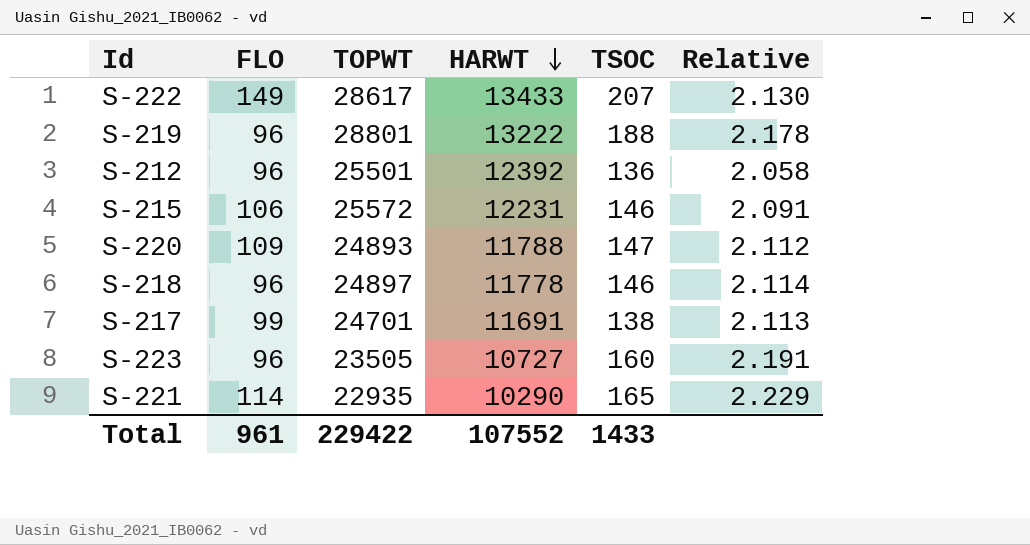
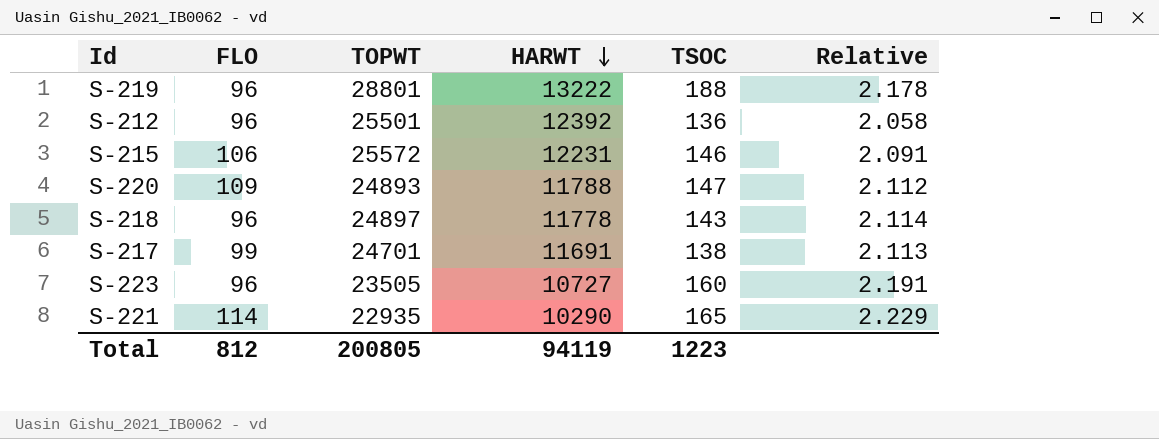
row S-222: 149 | 28617 | 13433 | 207 | 2.130 -> none
S-218 | TSOC: 146 -> 143
Total | FLO: 961 -> 812
Total | TOPWT: 229422 -> 200805
Total | HARWT: 107552 -> 94119
Total | TSOC: 1433 -> 1223

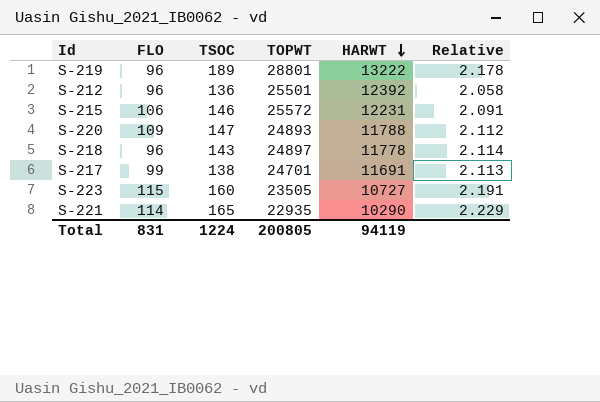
column TSOC | position: 5 -> 3
S-219 | TSOC: 188 -> 189
S-223 | FLO: 96 -> 115
Total | FLO: 812 -> 831
Total | TSOC: 1223 -> 1224

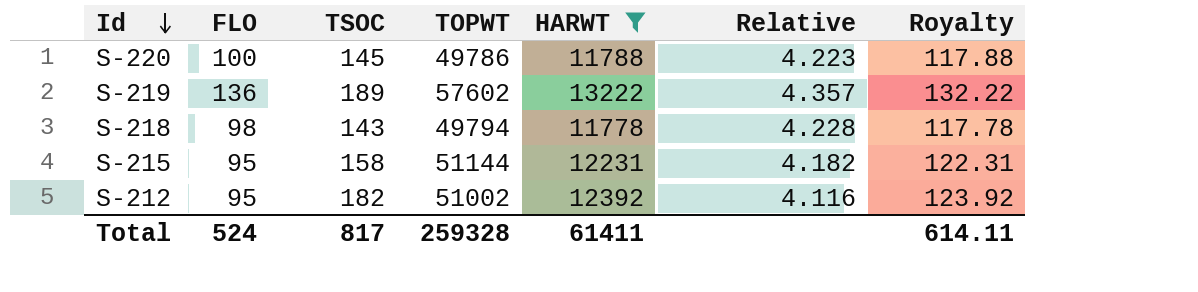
filter: none -> HARWT >= 11778
row order: HARWT descending -> Id descending
column Royalty | formula: none -> [HARWT] * 0.01
S-220 | FLO: 109 -> 100
S-220 | TSOC: 147 -> 145
S-220 | TOPWT: 24893 -> 49786
S-220 | Relative: 2.112 -> 4.223
S-219 | FLO: 96 -> 136
S-219 | TOPWT: 28801 -> 57602
S-219 | Relative: 2.178 -> 4.357
S-218 | FLO: 96 -> 98
S-218 | TOPWT: 24897 -> 49794
S-218 | Relative: 2.114 -> 4.228
S-215 | FLO: 106 -> 95
S-215 | TSOC: 146 -> 158
S-215 | TOPWT: 25572 -> 51144
S-215 | Relative: 2.091 -> 4.182
S-212 | FLO: 96 -> 95
S-212 | TSOC: 136 -> 182
S-212 | TOPWT: 25501 -> 51002
S-212 | Relative: 2.058 -> 4.116
Total | FLO: 831 -> 524
Total | TSOC: 1224 -> 817
Total | TOPWT: 200805 -> 259328
Total | HARWT: 94119 -> 61411

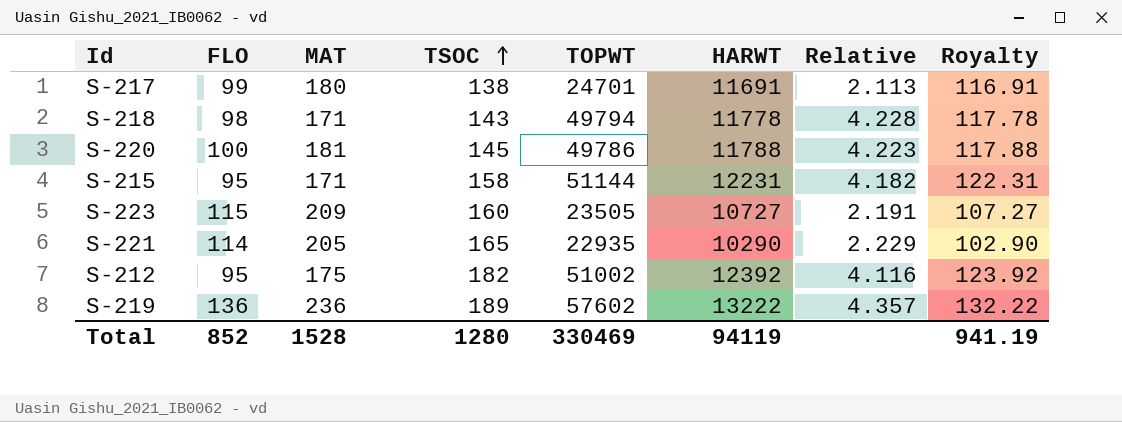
filter: HARWT >= 11778 -> none
row order: Id descending -> TSOC ascending
column MAT | position: none -> 3
Total | FLO: 524 -> 852
Total | TSOC: 817 -> 1280
Total | TOPWT: 259328 -> 330469
Total | HARWT: 61411 -> 94119
Total | Royalty: 614.11 -> 941.19

